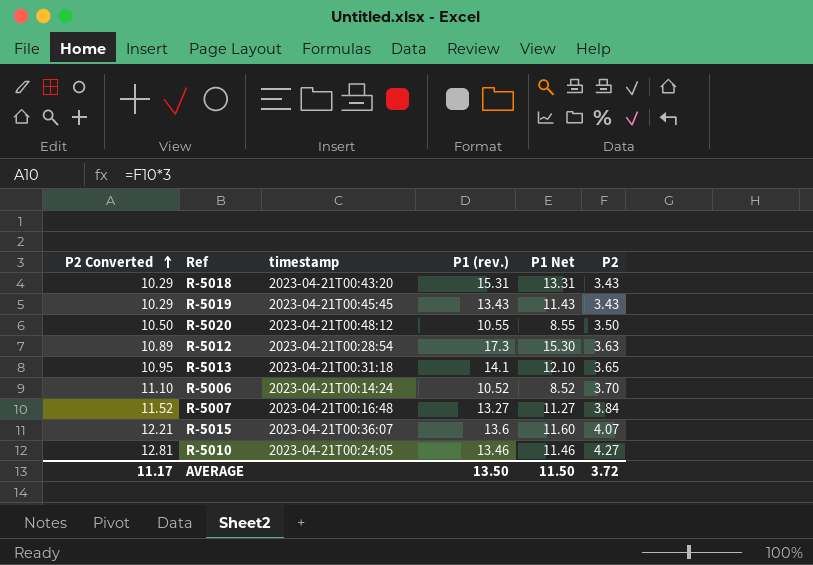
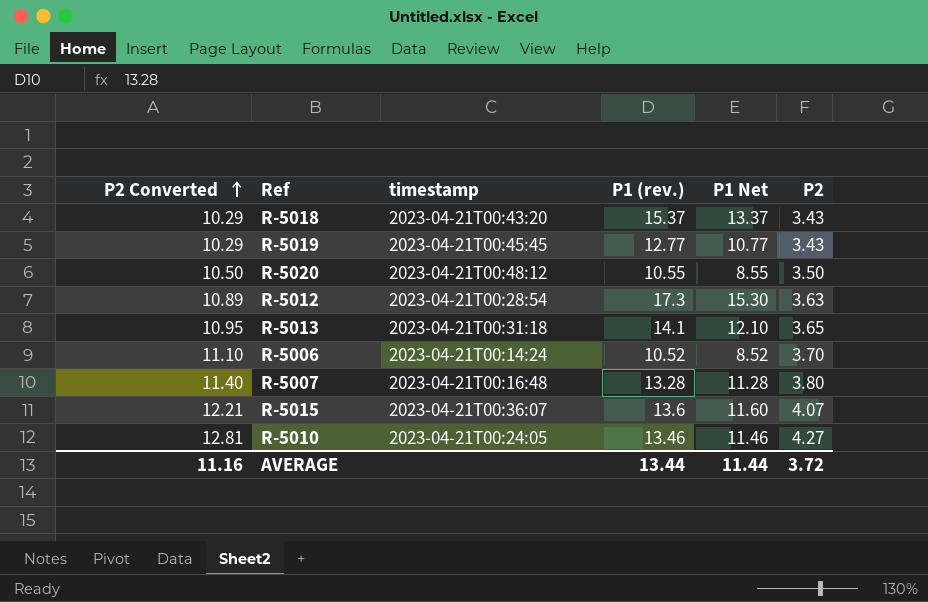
R-5018 | P1 (rev.): 15.31 -> 15.37
R-5018 | P1 Net: 13.31 -> 13.37
R-5019 | P1 (rev.): 13.43 -> 12.77
R-5019 | P1 Net: 11.43 -> 10.77
R-5007 | P2 Converted: 11.52 -> 11.40
R-5007 | P1 (rev.): 13.27 -> 13.28
R-5007 | P1 Net: 11.27 -> 11.28
R-5007 | P2: 3.84 -> 3.80
AVERAGE | P2 Converted: 11.17 -> 11.16
AVERAGE | P1 (rev.): 13.50 -> 13.44
AVERAGE | P1 Net: 11.50 -> 11.44

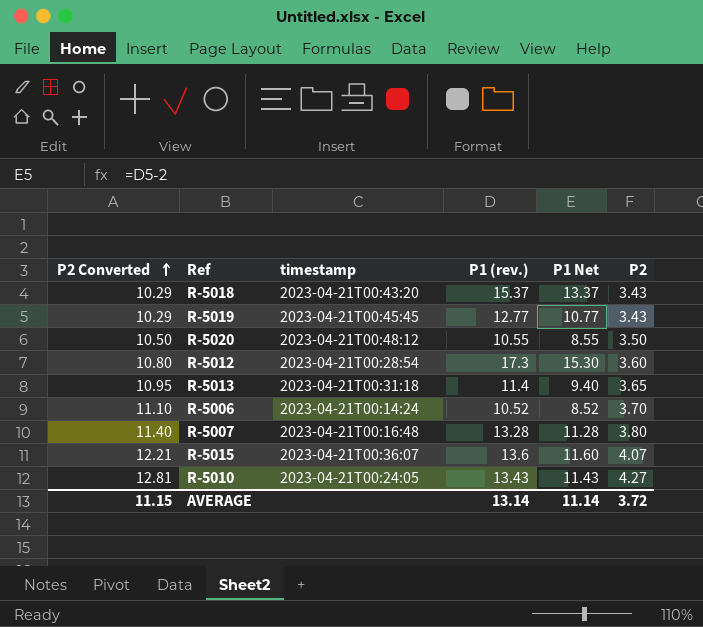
R-5012 | P2 Converted: 10.89 -> 10.80
R-5012 | P2: 3.63 -> 3.60
R-5013 | P1 (rev.): 14.1 -> 11.4
R-5013 | P1 Net: 12.10 -> 9.40
R-5010 | P1 (rev.): 13.46 -> 13.43
R-5010 | P1 Net: 11.46 -> 11.43
AVERAGE | P2 Converted: 11.16 -> 11.15
AVERAGE | P1 (rev.): 13.44 -> 13.14
AVERAGE | P1 Net: 11.44 -> 11.14

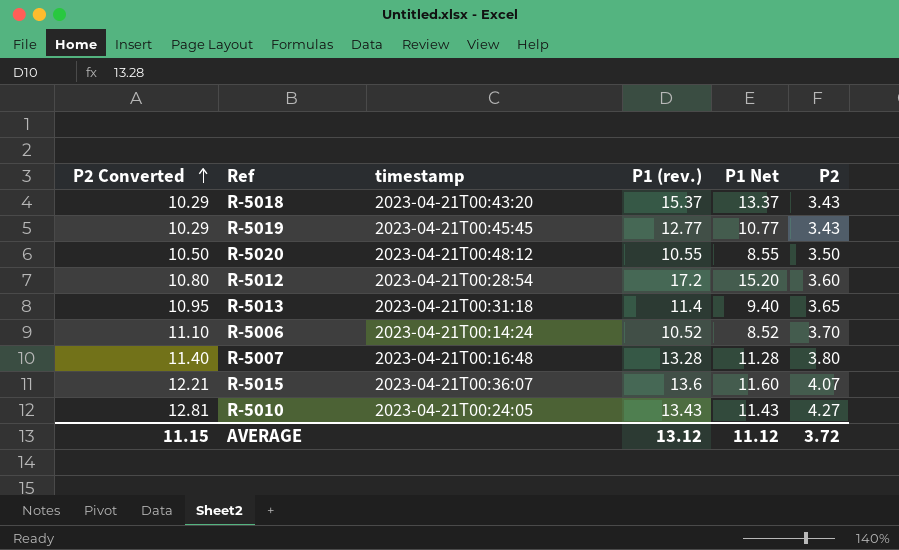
R-5012 | P1 (rev.): 17.3 -> 17.2
R-5012 | P1 Net: 15.30 -> 15.20
AVERAGE | P1 (rev.): 13.14 -> 13.12
AVERAGE | P1 Net: 11.14 -> 11.12

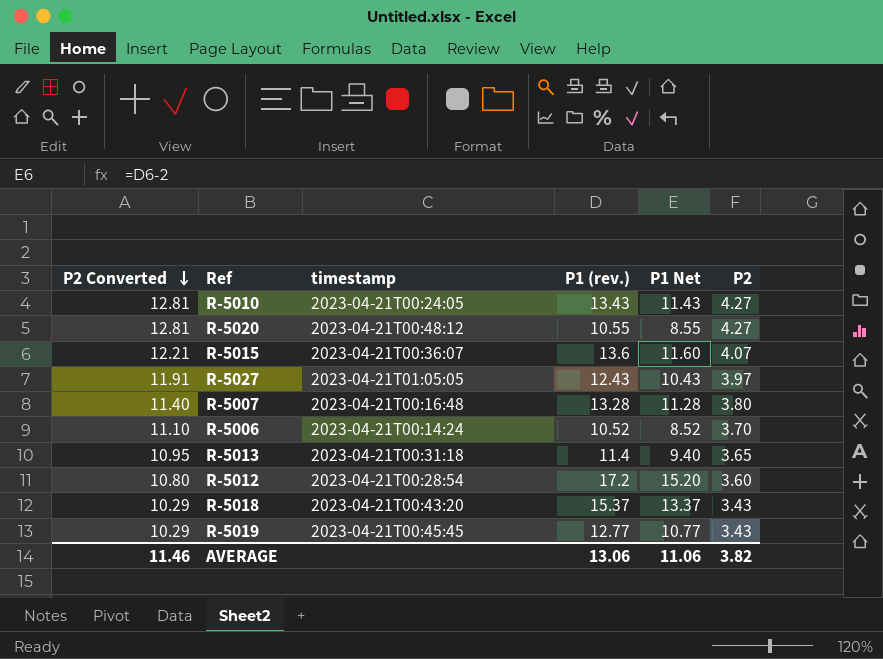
row order: P2 Converted ascending -> P2 Converted descending
R-5020 | P2 Converted: 10.50 -> 12.81
R-5020 | P2: 3.50 -> 4.27
row R-5027: none -> 11.91 | 2023-04-21T01:05:05 | 12.43 | 10.43 | 3.97
AVERAGE | P2 Converted: 11.15 -> 11.46
AVERAGE | P1 (rev.): 13.12 -> 13.06
AVERAGE | P1 Net: 11.12 -> 11.06
AVERAGE | P2: 3.72 -> 3.82

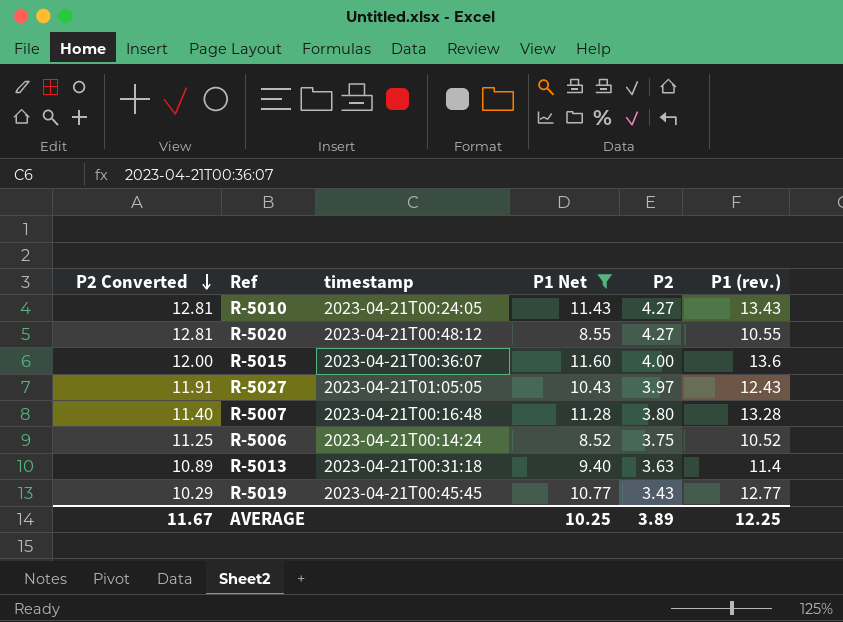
filter: none -> P1 Net <= 11.60
column P1 (rev.) | position: 4 -> 6
R-5015 | P2 Converted: 12.21 -> 12.00
R-5015 | P2: 4.07 -> 4.00
R-5006 | P2 Converted: 11.10 -> 11.25
R-5006 | P2: 3.70 -> 3.75
R-5013 | P2 Converted: 10.95 -> 10.89
R-5013 | P2: 3.65 -> 3.63
AVERAGE | P2 Converted: 11.46 -> 11.67
AVERAGE | P1 Net: 11.06 -> 10.25
AVERAGE | P2: 3.82 -> 3.89
AVERAGE | P1 (rev.): 13.06 -> 12.25

